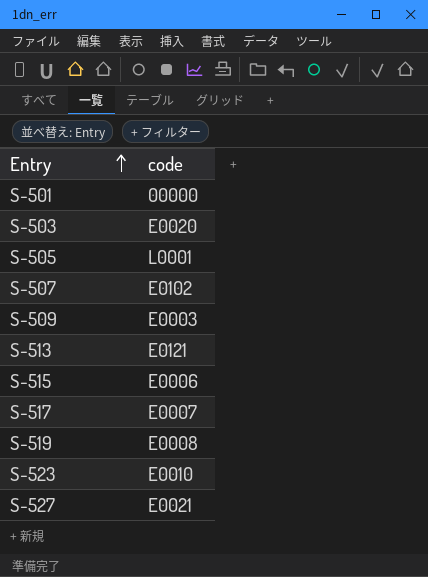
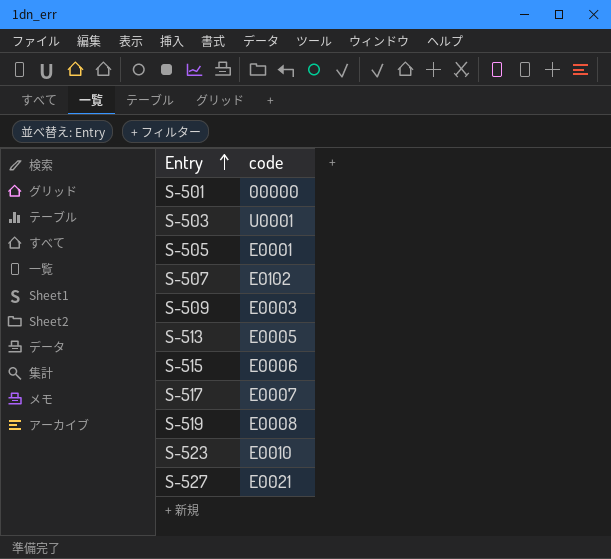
S-503 | code: E0020 -> U0001
S-505 | code: L0001 -> E0001
S-513 | code: E0121 -> E0005

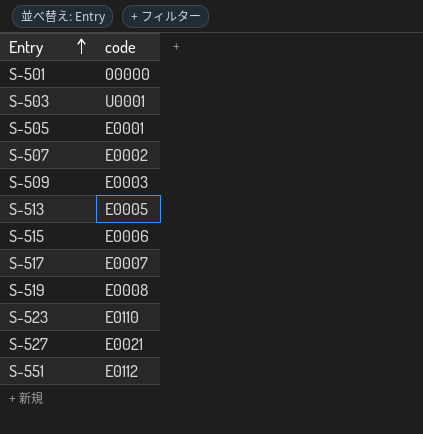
S-507 | code: E0102 -> E0002
S-523 | code: E0010 -> E0110
row S-551: none -> E0112

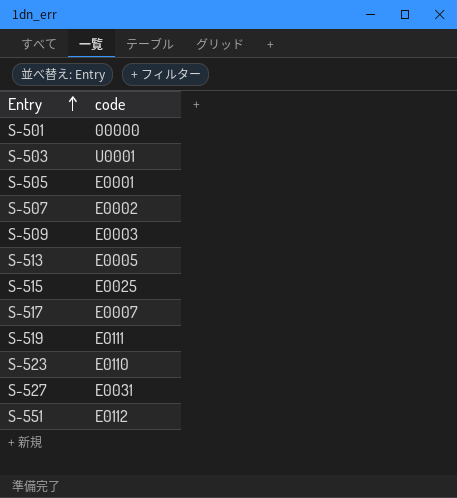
S-515 | code: E0006 -> E0025
S-519 | code: E0008 -> E0111
S-527 | code: E0021 -> E0031

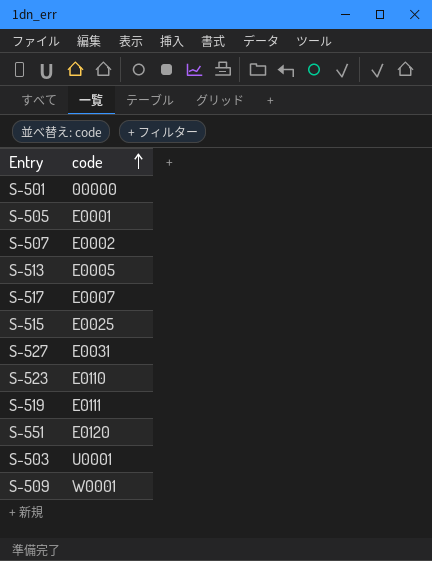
row order: Entry ascending -> code ascending
S-551 | code: E0112 -> E0120
S-509 | code: E0003 -> W0001

